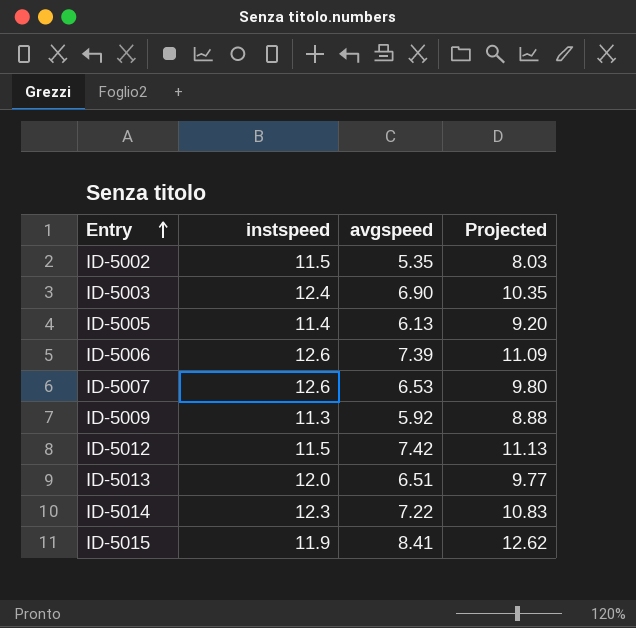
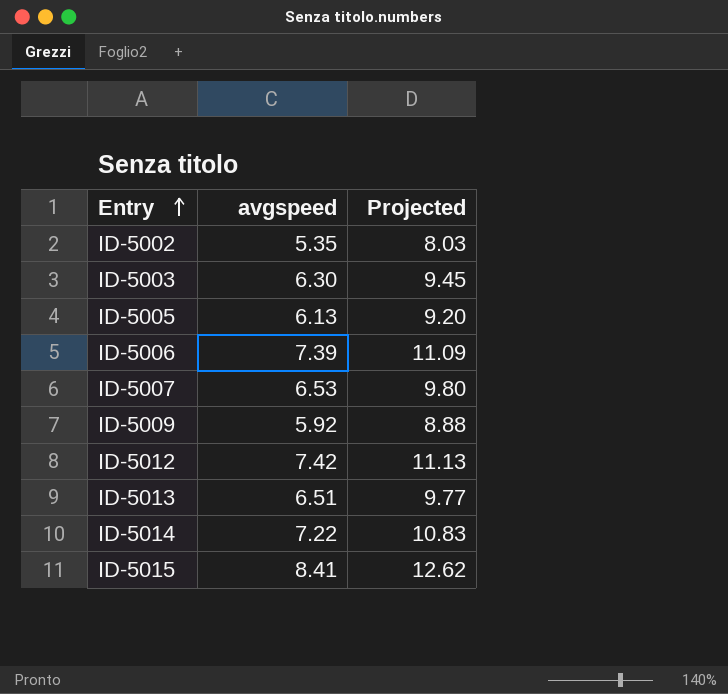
column instspeed | position: 2 -> none
ID-5003 | avgspeed: 6.90 -> 6.30
ID-5003 | Projected: 10.35 -> 9.45

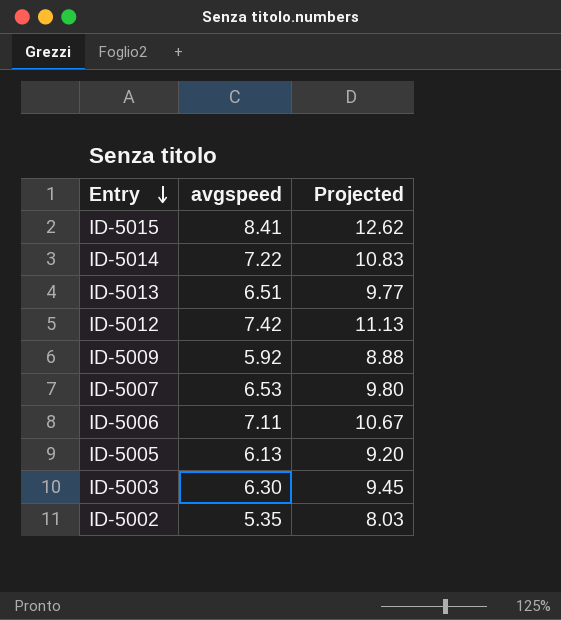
row order: Entry ascending -> Entry descending
ID-5006 | avgspeed: 7.39 -> 7.11
ID-5006 | Projected: 11.09 -> 10.67

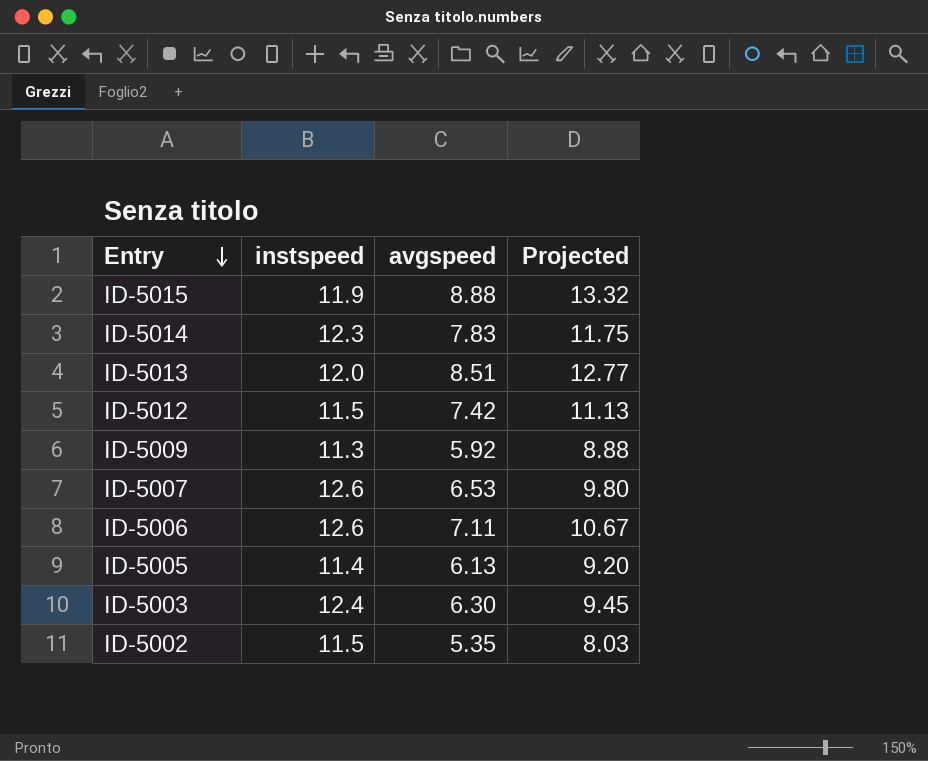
column instspeed | position: none -> 2
ID-5015 | avgspeed: 8.41 -> 8.88
ID-5015 | Projected: 12.62 -> 13.32
ID-5014 | avgspeed: 7.22 -> 7.83
ID-5014 | Projected: 10.83 -> 11.75
ID-5013 | avgspeed: 6.51 -> 8.51
ID-5013 | Projected: 9.77 -> 12.77

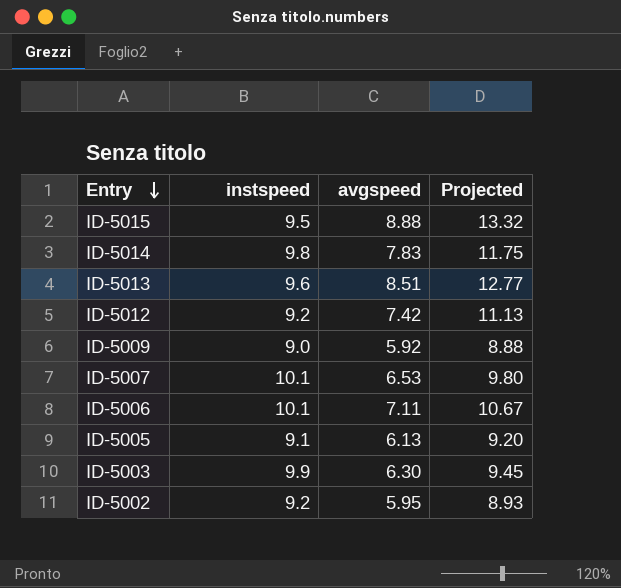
ID-5015 | instspeed: 11.9 -> 9.5
ID-5014 | instspeed: 12.3 -> 9.8
ID-5013 | instspeed: 12.0 -> 9.6
ID-5012 | instspeed: 11.5 -> 9.2
ID-5009 | instspeed: 11.3 -> 9.0
ID-5007 | instspeed: 12.6 -> 10.1
ID-5006 | instspeed: 12.6 -> 10.1
ID-5005 | instspeed: 11.4 -> 9.1
ID-5003 | instspeed: 12.4 -> 9.9
ID-5002 | instspeed: 11.5 -> 9.2
ID-5002 | avgspeed: 5.35 -> 5.95
ID-5002 | Projected: 8.03 -> 8.93

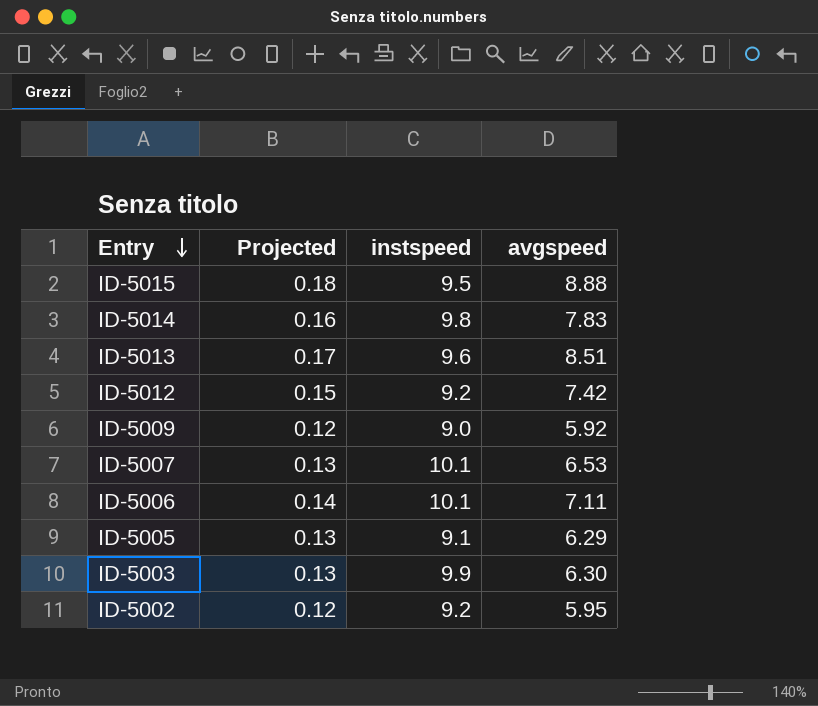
column Projected | formula: [avgspeed] * 1.5 -> [avgspeed] * 0.02
column Projected | position: 4 -> 2
ID-5005 | avgspeed: 6.13 -> 6.29

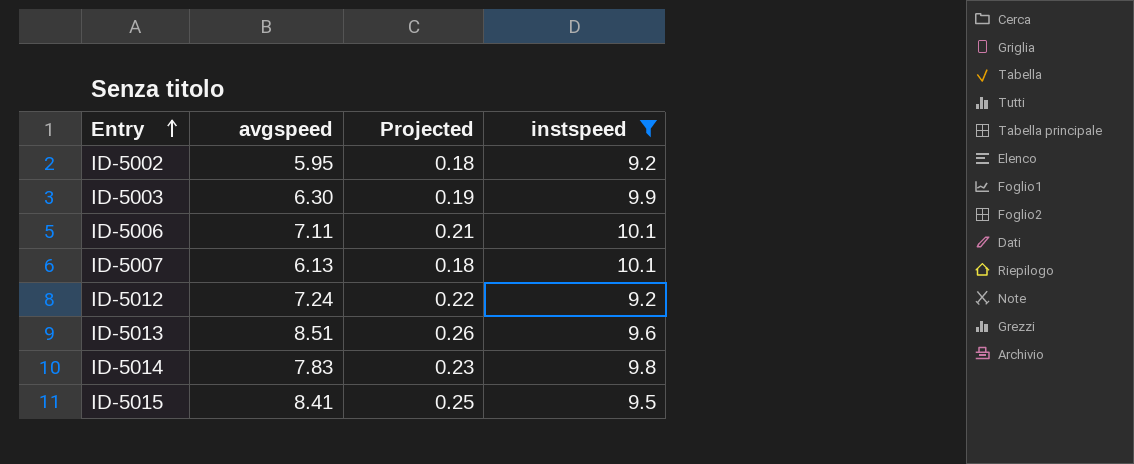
filter: none -> instspeed >= 9.2
row order: Entry descending -> Entry ascending
column avgspeed | position: 4 -> 2
column Projected | formula: [avgspeed] * 0.02 -> [avgspeed] * 0.03
ID-5007 | avgspeed: 6.53 -> 6.13
ID-5012 | avgspeed: 7.42 -> 7.24
ID-5015 | avgspeed: 8.88 -> 8.41

